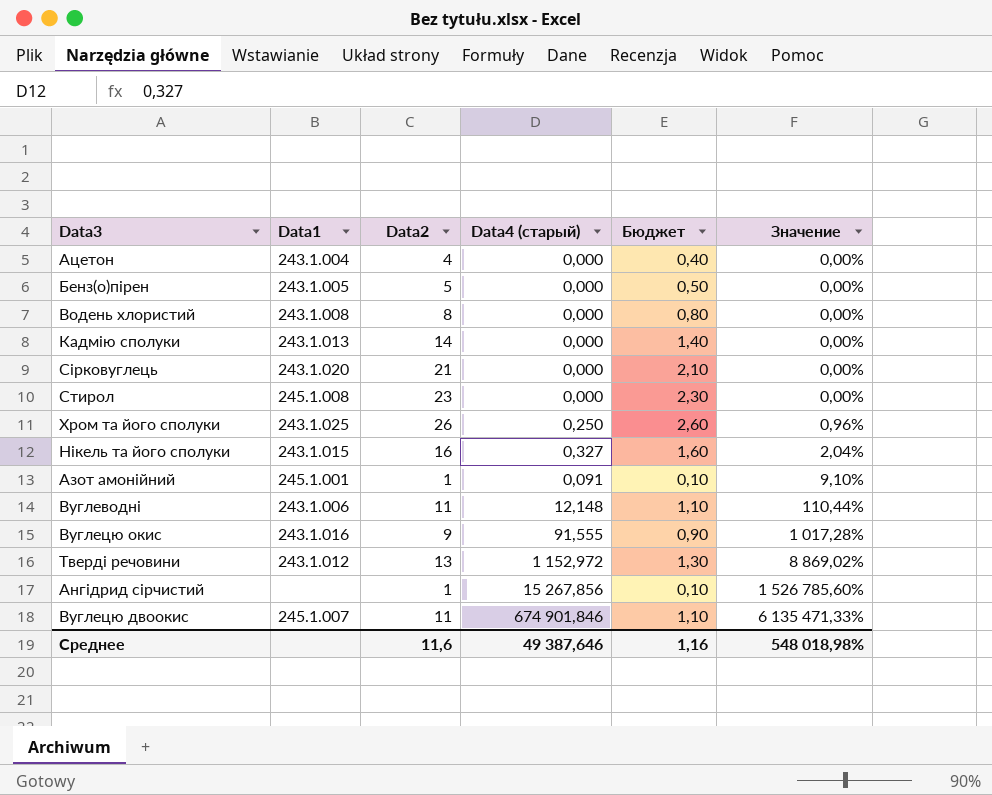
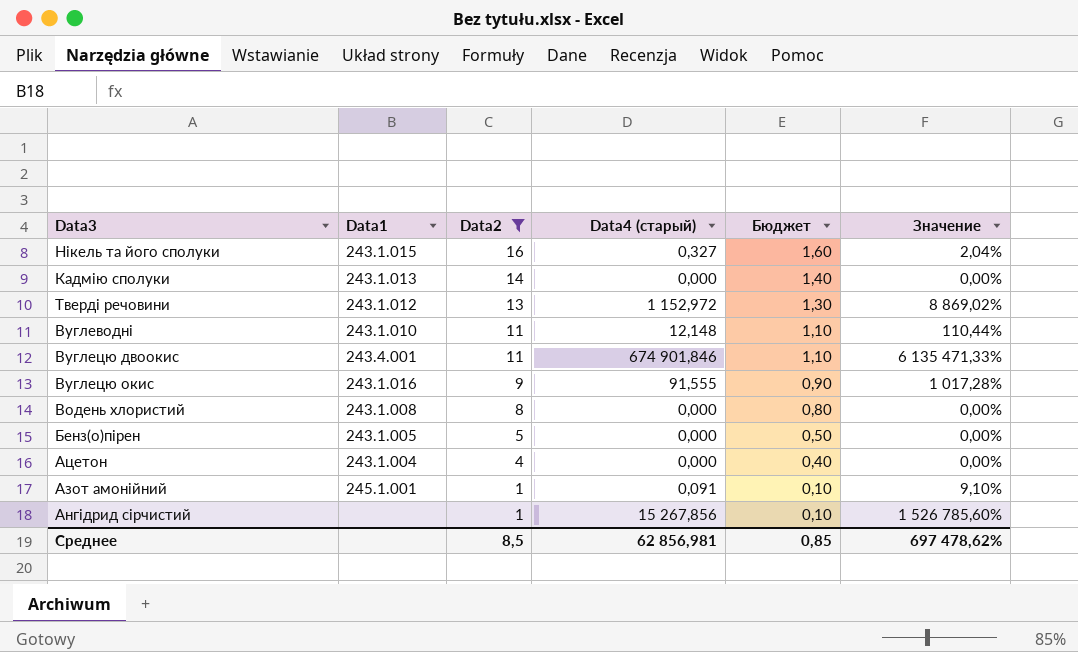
filter: none -> Data2 <= 16
row order: Значение ascending -> Data2 descending
Вуглеводні | Data1: 243.1.006 -> 243.1.010
Вуглецю двоокис | Data1: 245.1.007 -> 243.4.001
Среднее | Data2: 11,6 -> 8,5
Среднее | Data4 (старый): 49 387,646 -> 62 856,981
Среднее | Бюджет: 1,16 -> 0,85
Среднее | Значение: 548 018,98% -> 697 478,62%

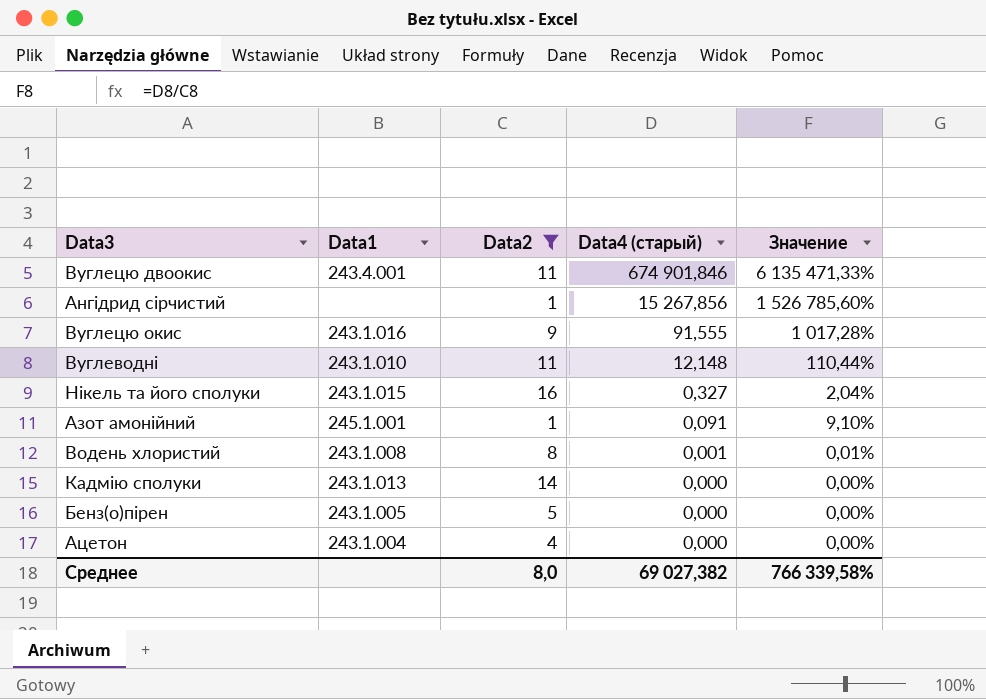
row order: Data2 descending -> Data4 (старый) descending
column Бюджет | formula: [Data2] * 0,1 -> none
row Тверді речовини: 243.1.012 | 13 | 1 152,972 | 1,30 | 8 869,02% -> none
Водень хлористий | Data4 (старый): 0,000 -> 0,001
Водень хлористий | Значение: 0,00% -> 0,01%
Среднее | Data2: 8,5 -> 8,0
Среднее | Data4 (старый): 62 856,981 -> 69 027,382
Среднее | Значение: 697 478,62% -> 766 339,58%

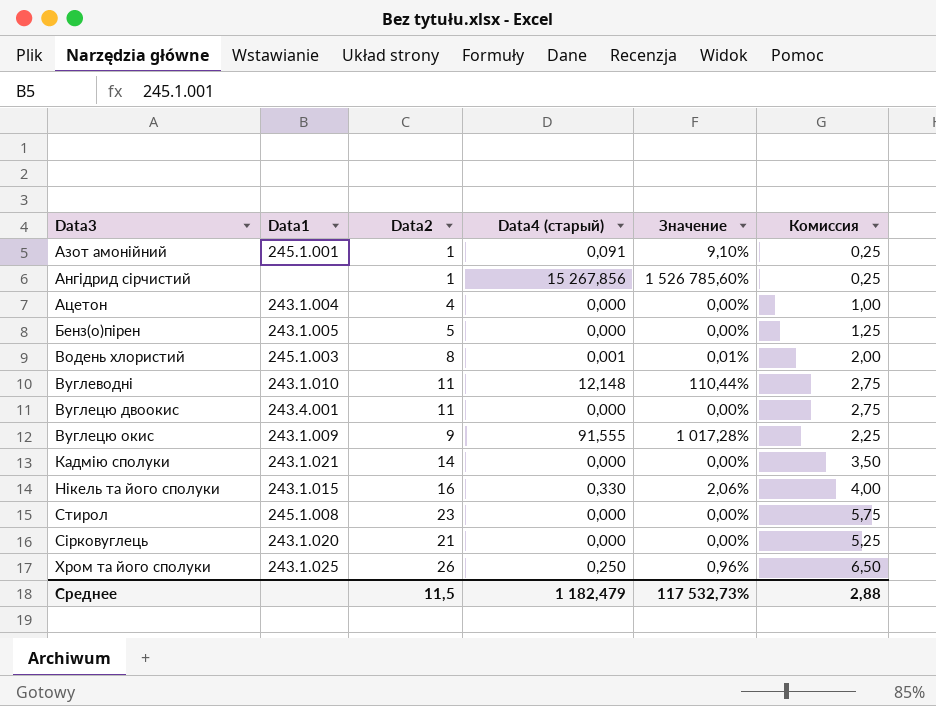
filter: Data2 <= 16 -> none
row order: Data4 (старый) descending -> Data3 ascending
column Комиссия | formula: none -> [Data2] * 0,25
Водень хлористий | Data1: 243.1.008 -> 245.1.003
Вуглецю двоокис | Data4 (старый): 674 901,846 -> 0,000
Вуглецю двоокис | Значение: 6 135 471,33% -> 0,00%
Вуглецю окис | Data1: 243.1.016 -> 243.1.009
Кадмію сполуки | Data1: 243.1.013 -> 243.1.021
Нікель та його сполуки | Data4 (старый): 0,327 -> 0,330
Нікель та його сполуки | Значение: 2,04% -> 2,06%
Среднее | Data2: 8,0 -> 11,5
Среднее | Data4 (старый): 69 027,382 -> 1 182,479
Среднее | Значение: 766 339,58% -> 117 532,73%

